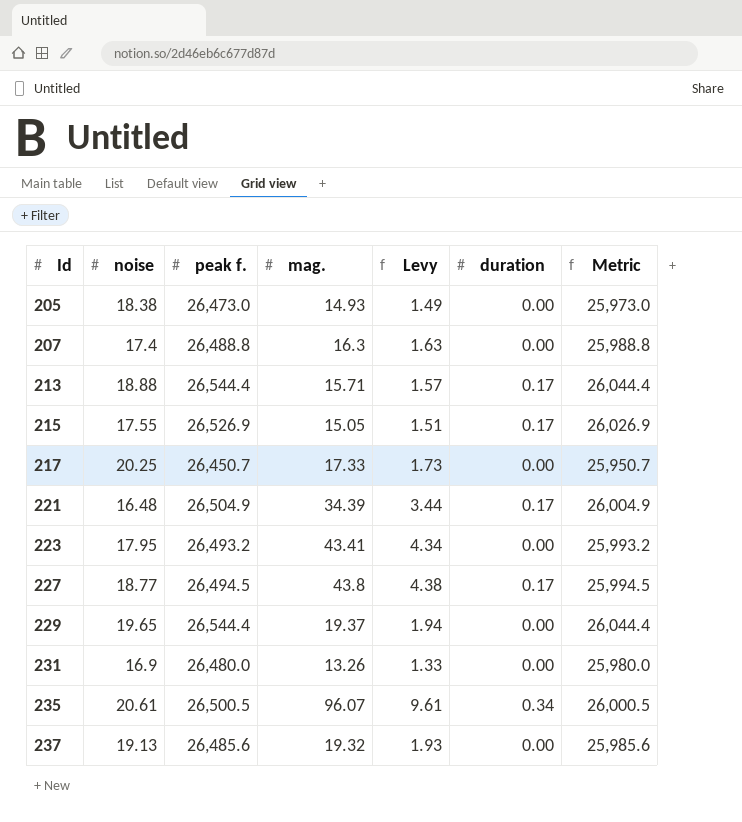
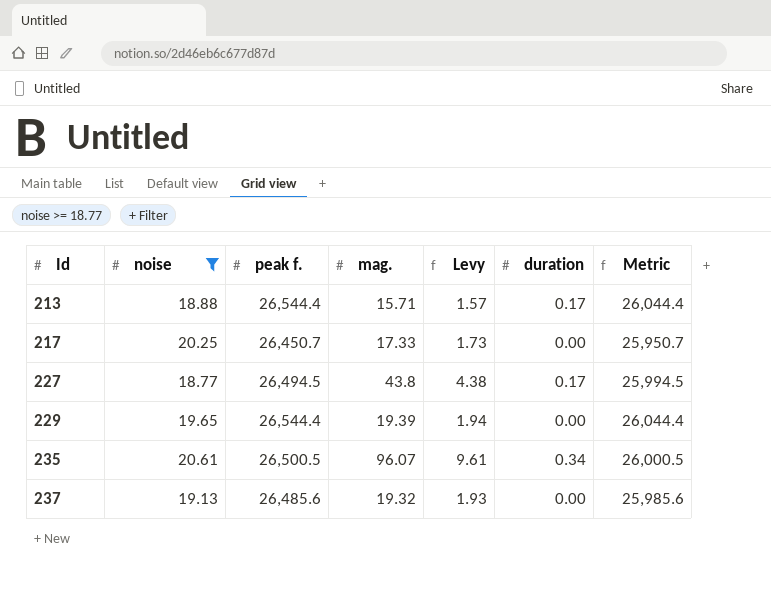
filter: none -> noise >= 18.77
229 | mag.: 19.37 -> 19.39

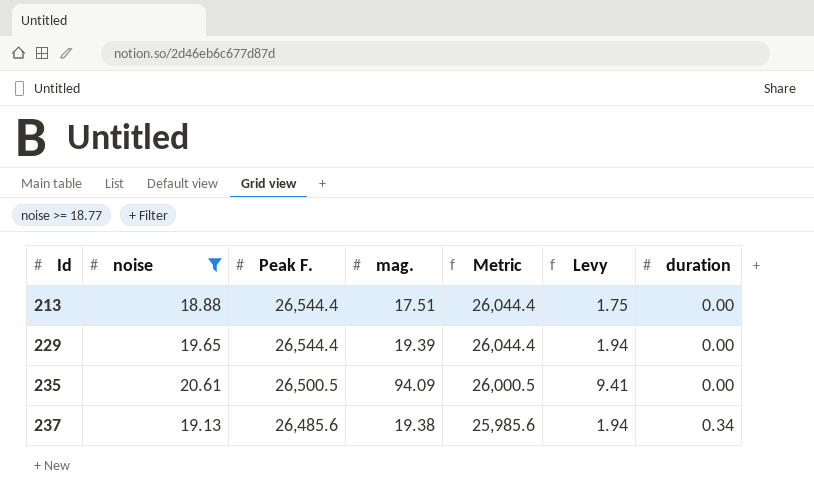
column name: peak f. -> Peak F.
column Metric | position: 7 -> 5
row 217: 20.25 | 26,450.7 | 17.33 | 1.73 | 0.00 | 25,950.7 -> none
row 227: 18.77 | 26,494.5 | 43.8 | 4.38 | 0.17 | 25,994.5 -> none
213 | mag.: 15.71 -> 17.51
213 | Levy: 1.57 -> 1.75
213 | duration: 0.17 -> 0.00
235 | mag.: 96.07 -> 94.09
235 | Levy: 9.61 -> 9.41
235 | duration: 0.34 -> 0.00
237 | mag.: 19.32 -> 19.38
237 | Levy: 1.93 -> 1.94
237 | duration: 0.00 -> 0.34

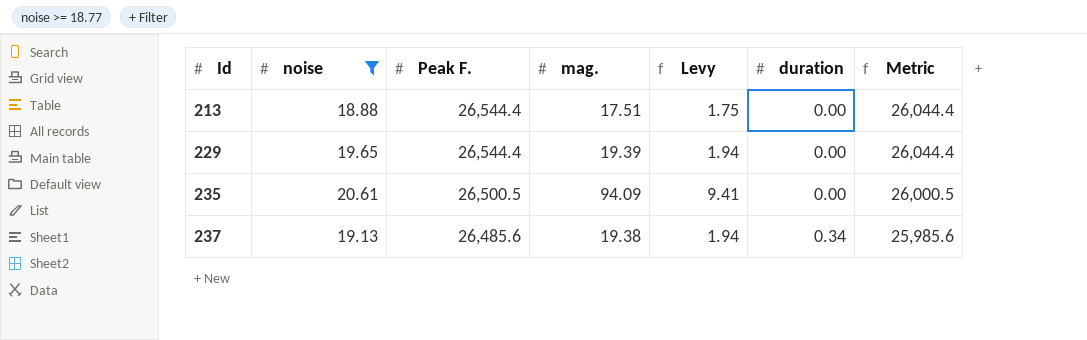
column Metric | position: 5 -> 7

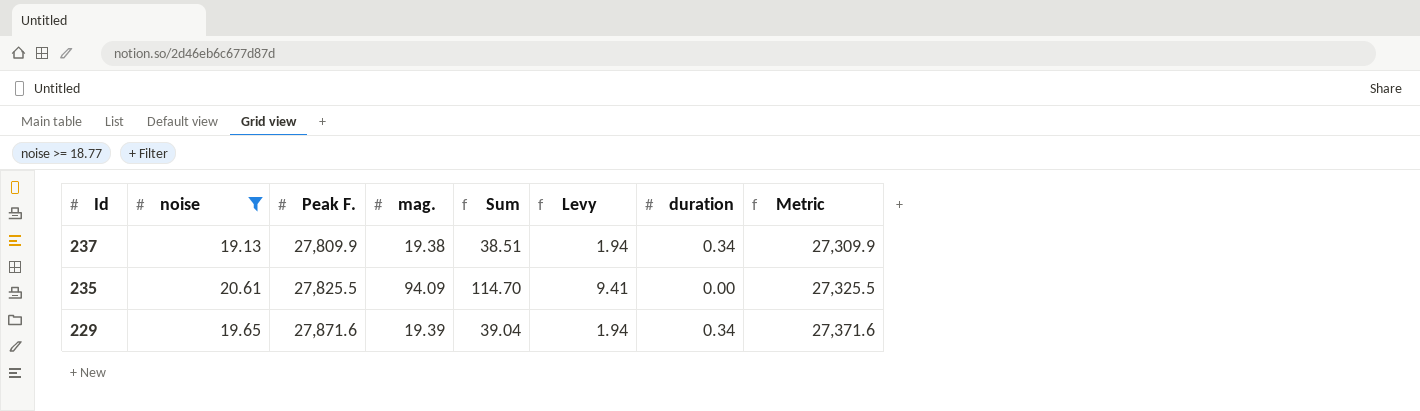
row order: Id ascending -> Id descending
column Sum | formula: none -> [noise] + [mag.]
row 213: 18.88 | 26,544.4 | 17.51 | 1.75 | 0.00 | 26,044.4 -> none
237 | Peak F.: 26,485.6 -> 27,809.9
237 | Metric: 25,985.6 -> 27,309.9
235 | Peak F.: 26,500.5 -> 27,825.5
235 | Metric: 26,000.5 -> 27,325.5
229 | Peak F.: 26,544.4 -> 27,871.6
229 | duration: 0.00 -> 0.34
229 | Metric: 26,044.4 -> 27,371.6

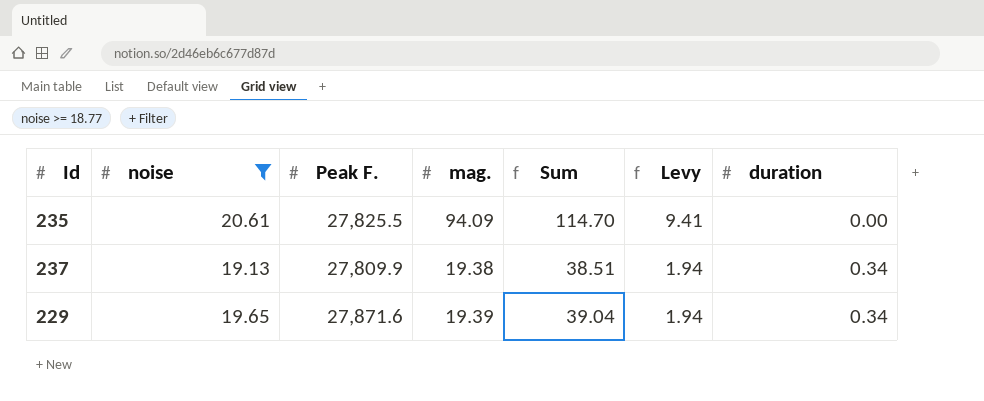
row order: Id descending -> Levy descending
column Metric | formula: [Peak F.] - 500 -> none

